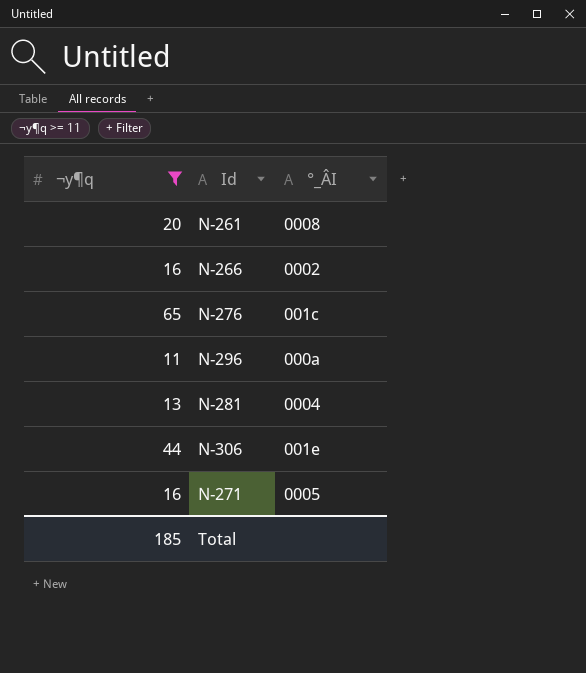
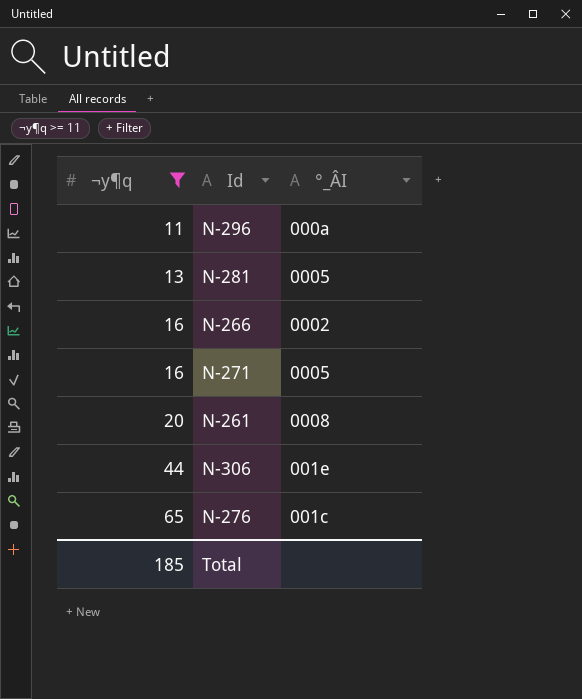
row order: none -> ¬y¶q ascending
N-281 | °_ÂI: 0004 -> 0005

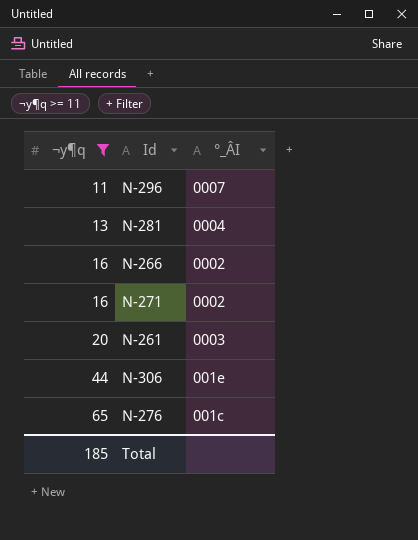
N-296 | °_ÂI: 000a -> 0007
N-281 | °_ÂI: 0005 -> 0004
N-271 | °_ÂI: 0005 -> 0002
N-261 | °_ÂI: 0008 -> 0003

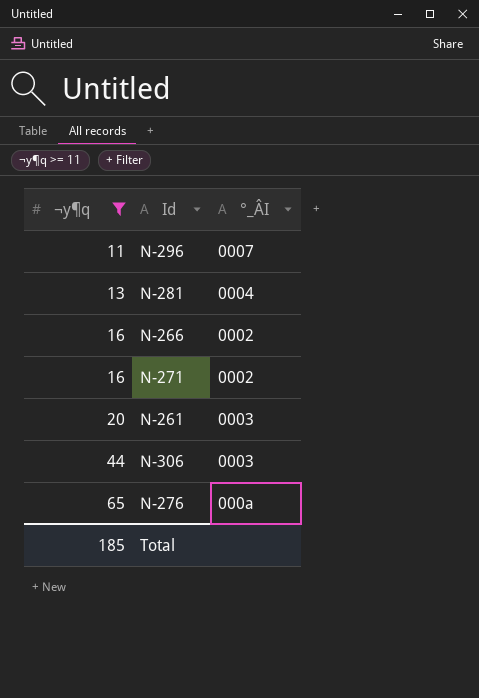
N-306 | °_ÂI: 001e -> 0003
N-276 | °_ÂI: 001c -> 000a

